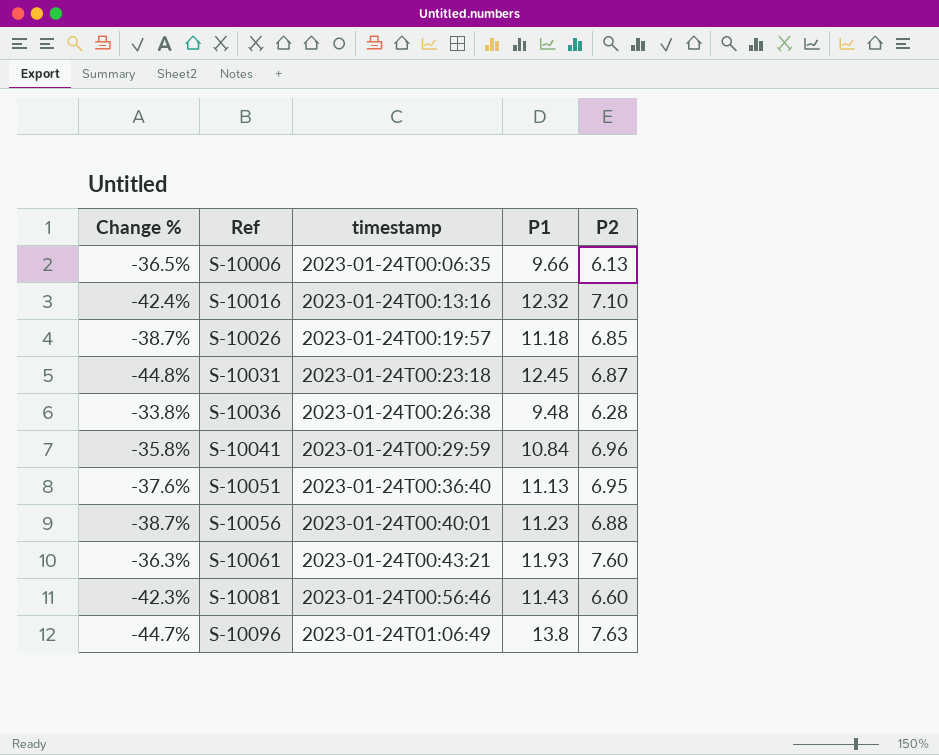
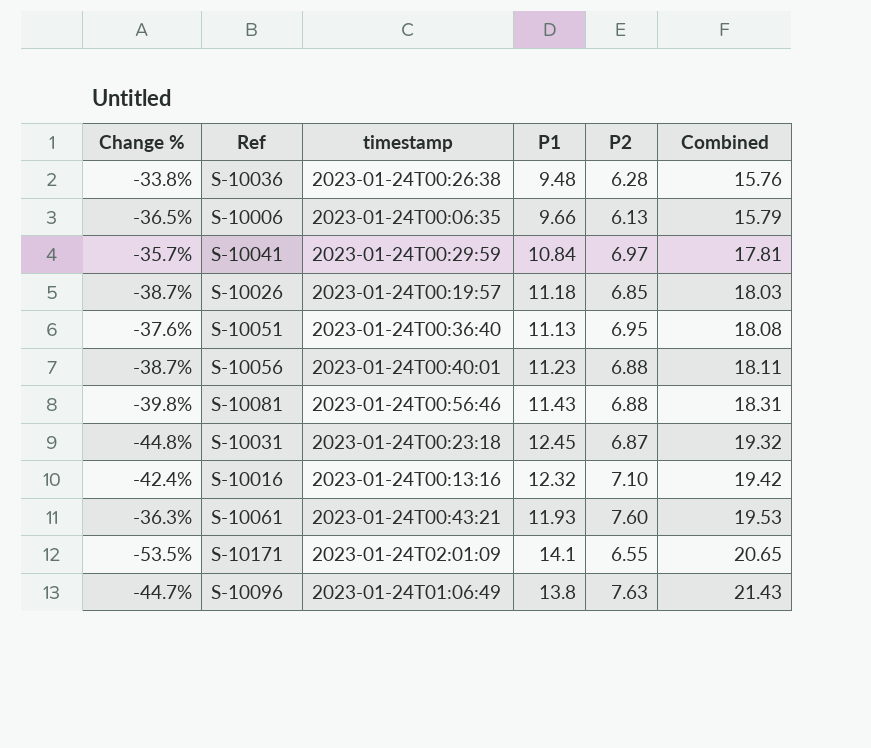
row order: Ref ascending -> Combined ascending
column Combined | formula: none -> [P1] + [P2]
S-10041 | Change %: -35.8% -> -35.7%
S-10041 | P2: 6.96 -> 6.97
S-10081 | Change %: -42.3% -> -39.8%
S-10081 | P2: 6.60 -> 6.88
row S-10171: none -> -53.5% | 2023-01-24T02:01:09 | 14.1 | 6.55 | 20.65

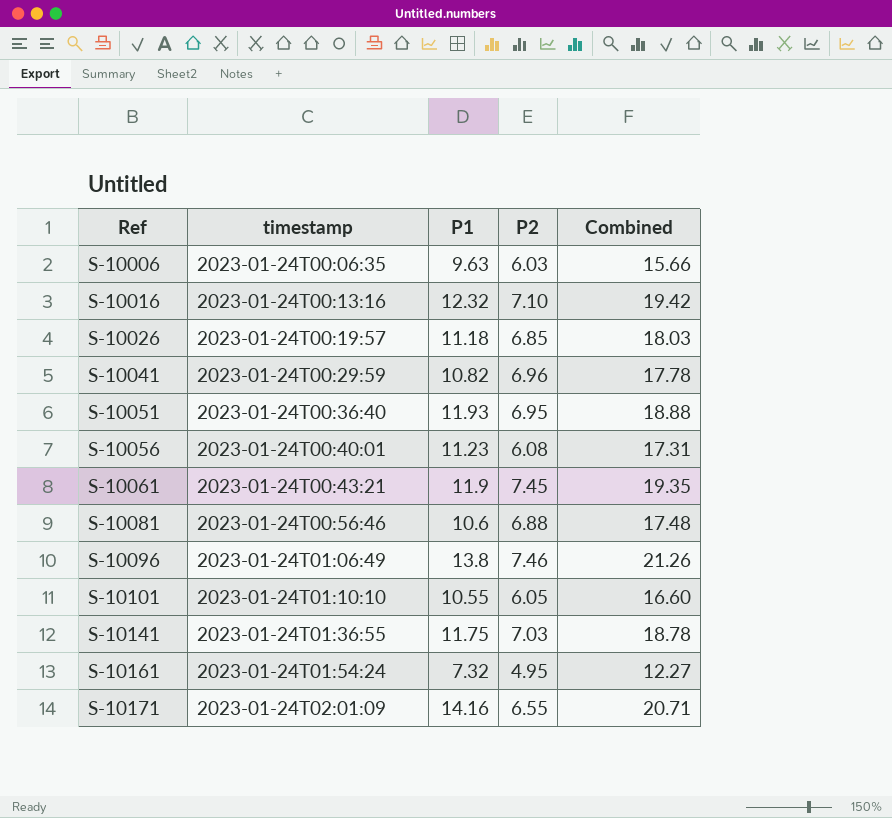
row order: Combined ascending -> Ref ascending
column Change % | formula: ([P2] - [P1]) / [P1] -> none
row S-10036: -33.8% | 2023-01-24T00:26:38 | 9.48 | 6.28 | 15.76 -> none
row S-10031: -44.8% | 2023-01-24T00:23:18 | 12.45 | 6.87 | 19.32 -> none
S-10006 | P1: 9.66 -> 9.63
S-10006 | P2: 6.13 -> 6.03
S-10006 | Combined: 15.79 -> 15.66
S-10041 | P1: 10.84 -> 10.82
S-10041 | P2: 6.97 -> 6.96
S-10041 | Combined: 17.81 -> 17.78
S-10051 | P1: 11.13 -> 11.93
S-10051 | Combined: 18.08 -> 18.88
S-10056 | P2: 6.88 -> 6.08
S-10056 | Combined: 18.11 -> 17.31
S-10061 | P1: 11.93 -> 11.9
S-10061 | P2: 7.60 -> 7.45
S-10061 | Combined: 19.53 -> 19.35
S-10081 | P1: 11.43 -> 10.6
S-10081 | Combined: 18.31 -> 17.48
S-10096 | P2: 7.63 -> 7.46
S-10096 | Combined: 21.43 -> 21.26
row S-10101: none -> 2023-01-24T01:10:10 | 10.55 | 6.05 | 16.60
row S-10141: none -> 2023-01-24T01:36:55 | 11.75 | 7.03 | 18.78
row S-10161: none -> 2023-01-24T01:54:24 | 7.32 | 4.95 | 12.27
S-10171 | P1: 14.1 -> 14.16
S-10171 | Combined: 20.65 -> 20.71

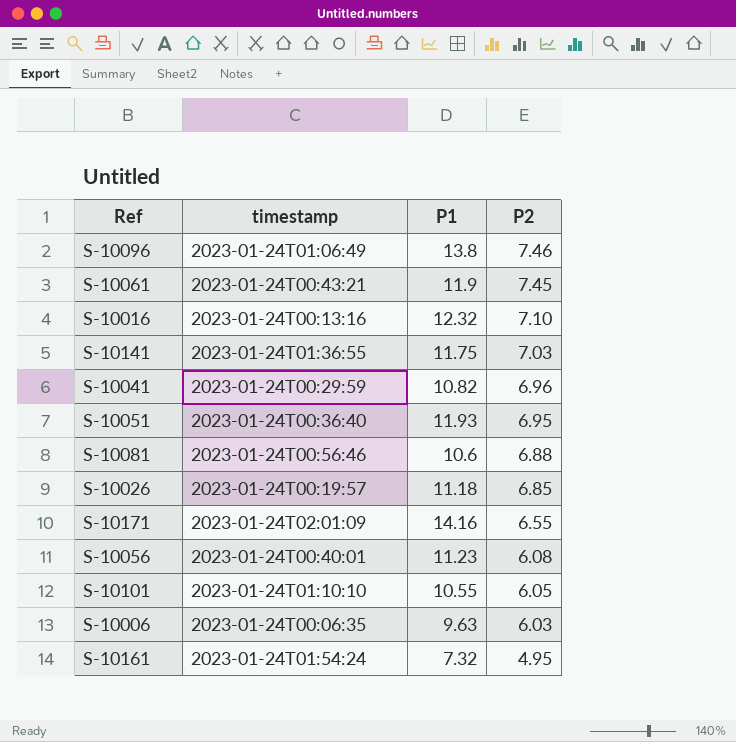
row order: Ref ascending -> P2 descending
column Combined | formula: [P1] + [P2] -> none

